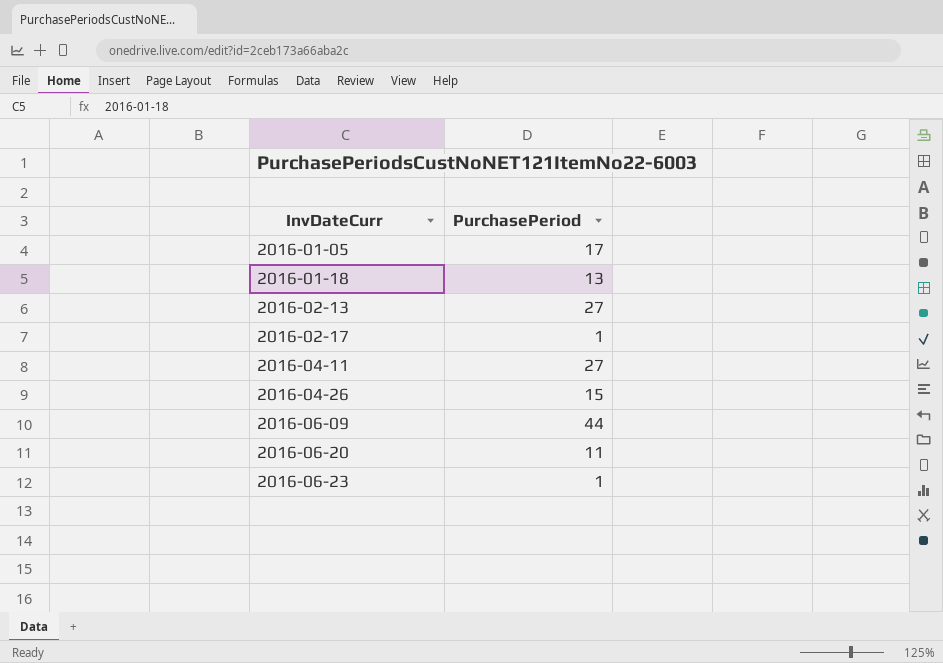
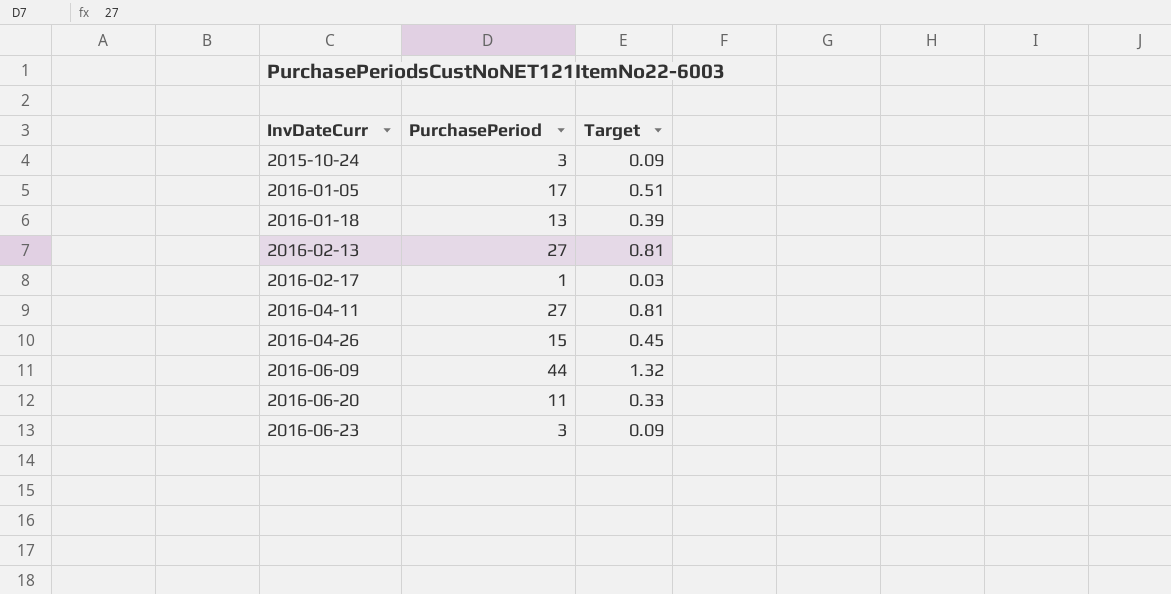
column Target | formula: none -> [PurchasePeriod] * 0.03
row 2015-10-24: none -> 3 | 0.09
2016-06-23 | PurchasePeriod: 1 -> 3

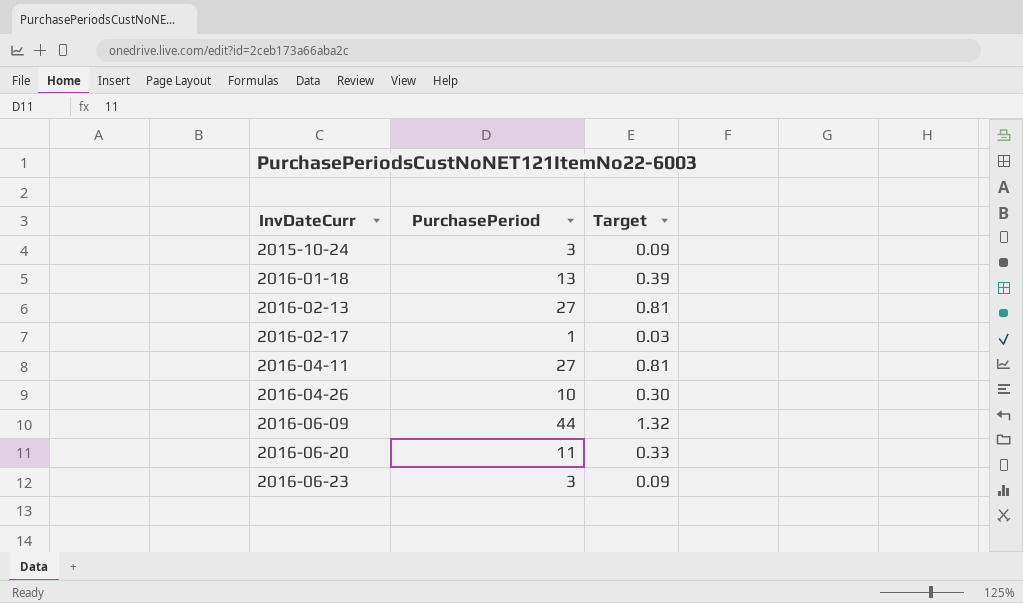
row 2016-01-05: 17 | 0.51 -> none
2016-04-26 | PurchasePeriod: 15 -> 10
2016-04-26 | Target: 0.45 -> 0.30

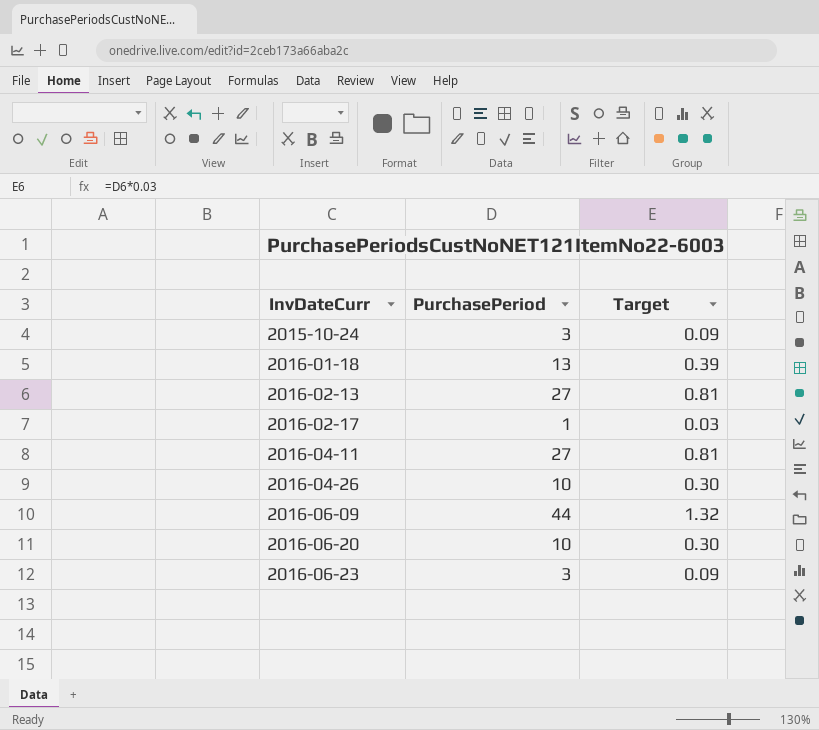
2016-06-20 | PurchasePeriod: 11 -> 10
2016-06-20 | Target: 0.33 -> 0.30

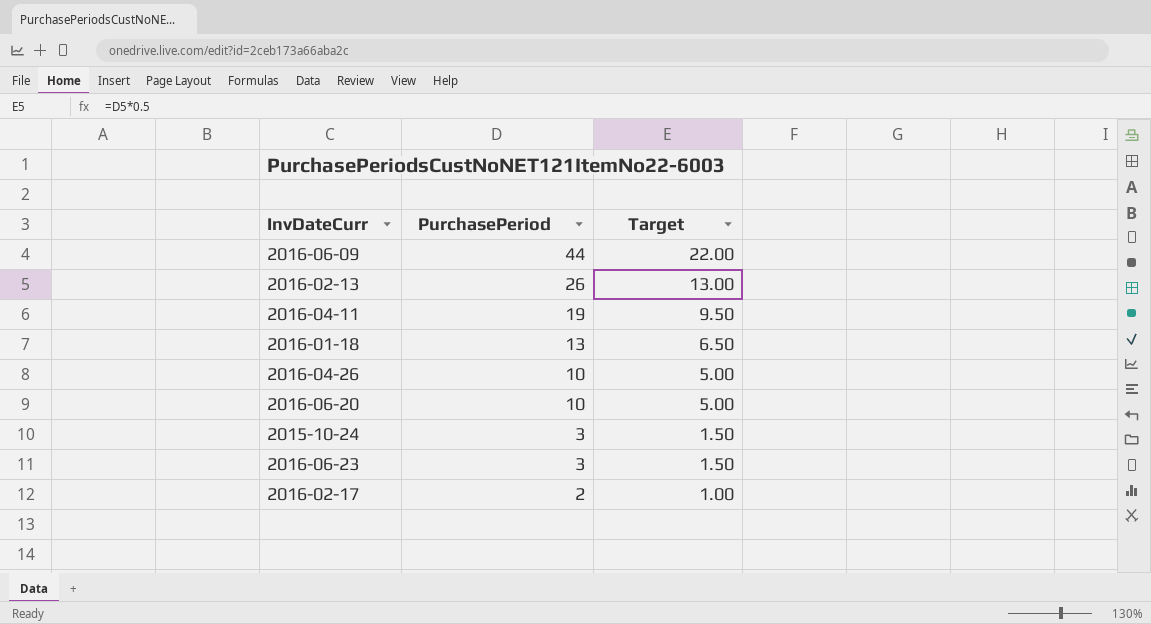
row order: InvDateCurr ascending -> PurchasePeriod descending
column Target | formula: [PurchasePeriod] * 0.03 -> [PurchasePeriod] * 0.5
2016-02-13 | PurchasePeriod: 27 -> 26
2016-04-11 | PurchasePeriod: 27 -> 19
2016-02-17 | PurchasePeriod: 1 -> 2

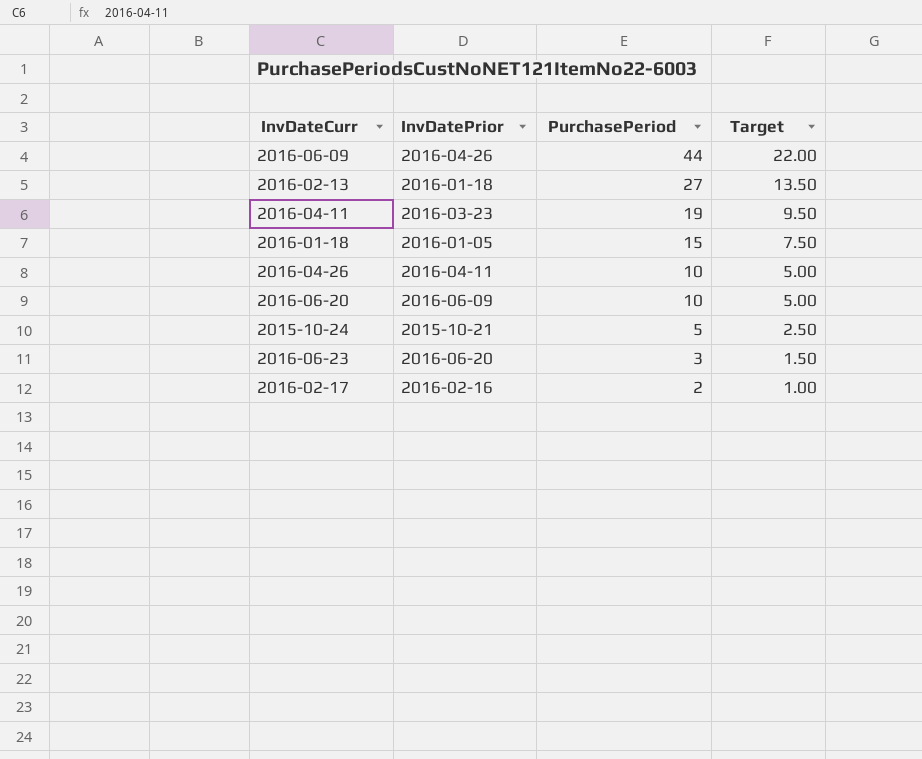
column InvDatePrior | position: none -> 2
2016-02-13 | PurchasePeriod: 26 -> 27
2016-02-13 | Target: 13.00 -> 13.50
2016-01-18 | PurchasePeriod: 13 -> 15
2016-01-18 | Target: 6.50 -> 7.50
2015-10-24 | PurchasePeriod: 3 -> 5
2015-10-24 | Target: 1.50 -> 2.50

